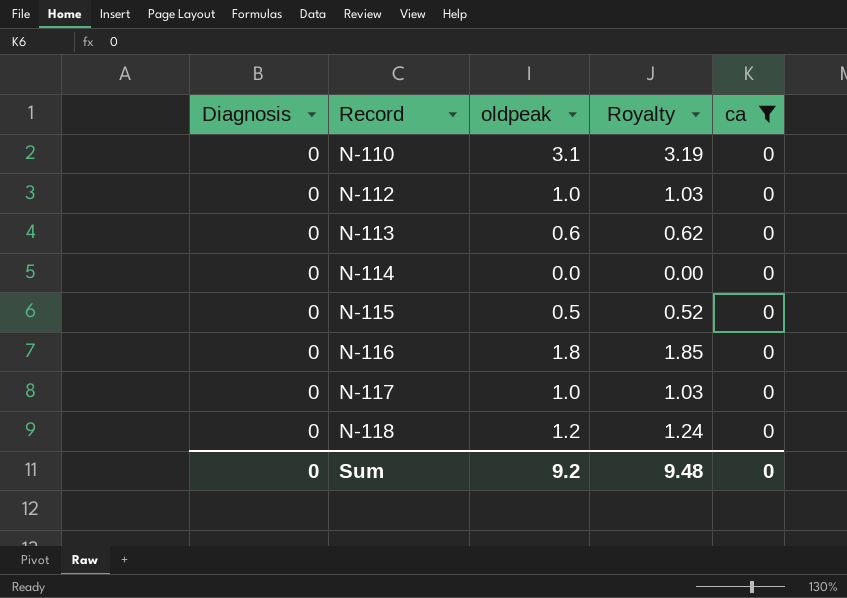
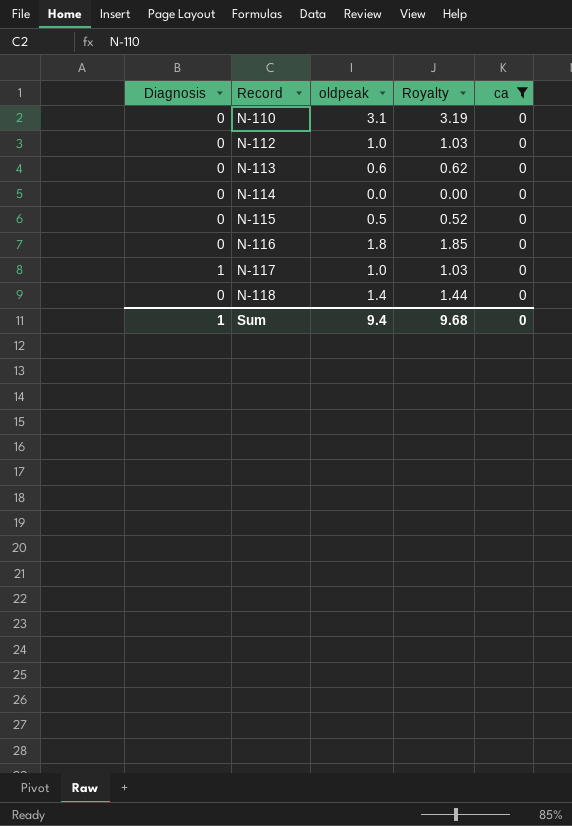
N-117 | Diagnosis: 0 -> 1
N-118 | oldpeak: 1.2 -> 1.4
N-118 | Royalty: 1.24 -> 1.44
Sum | Diagnosis: 0 -> 1
Sum | oldpeak: 9.2 -> 9.4
Sum | Royalty: 9.48 -> 9.68

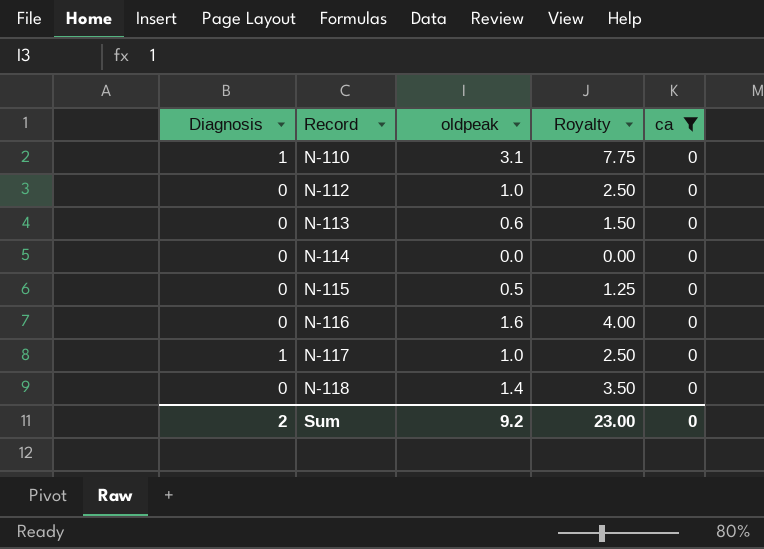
column Royalty | formula: [oldpeak] * 1.03 -> [oldpeak] * 2.5
N-110 | Diagnosis: 0 -> 1
N-116 | oldpeak: 1.8 -> 1.6
Sum | Diagnosis: 1 -> 2
Sum | oldpeak: 9.4 -> 9.2
Sum | Royalty: 9.68 -> 23.00

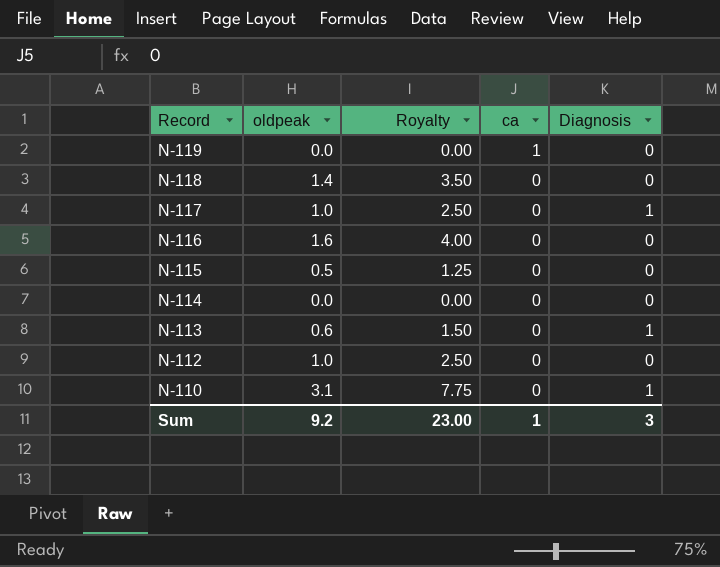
filter: ca = 0 -> none
row order: Record ascending -> Record descending
column Diagnosis | position: 1 -> 5
N-113 | Diagnosis: 0 -> 1
Sum | ca: 0 -> 1
Sum | Diagnosis: 2 -> 3

